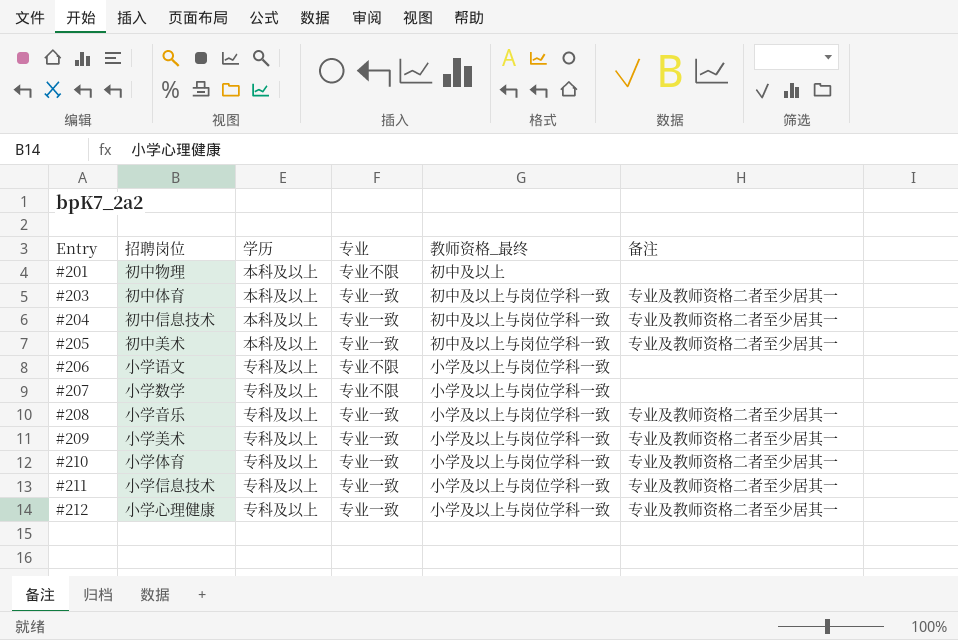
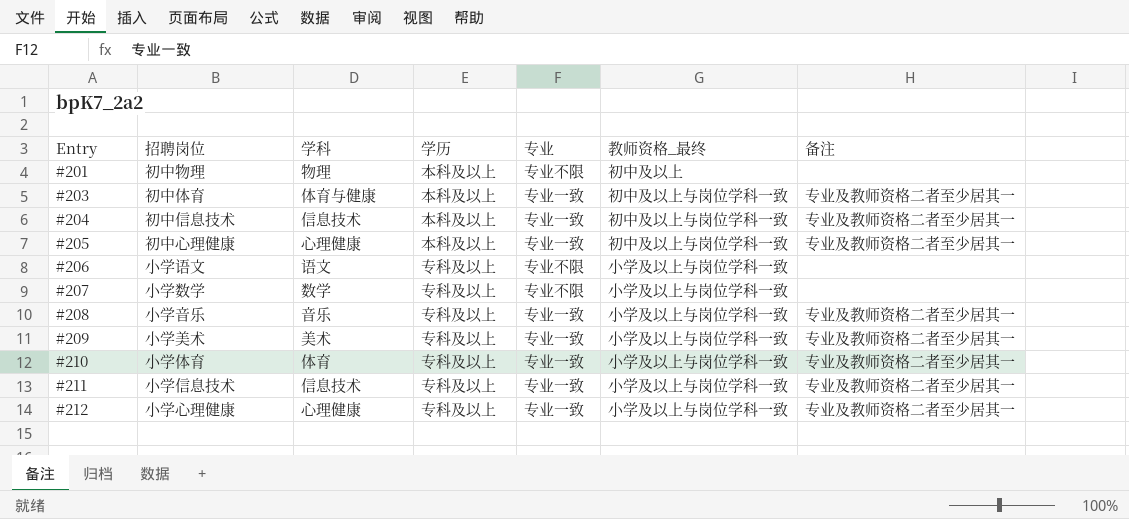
column 学科 | position: none -> 3
#205 | 招聘岗位: 初中美术 -> 初中心理健康

